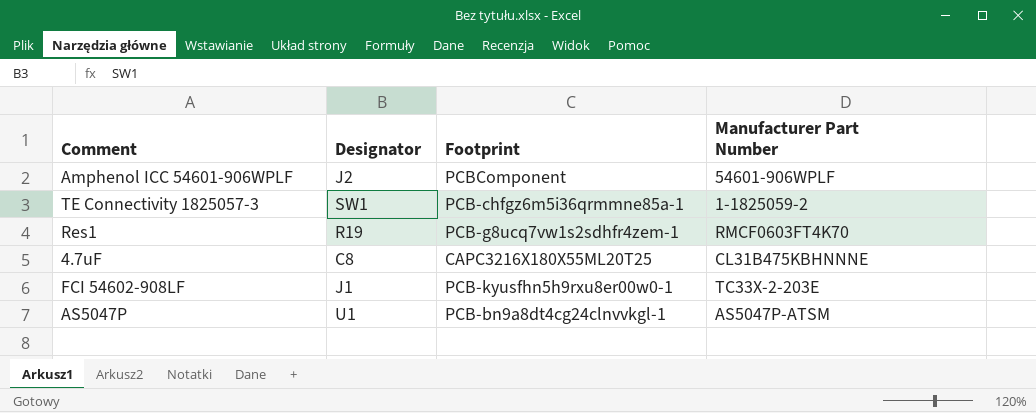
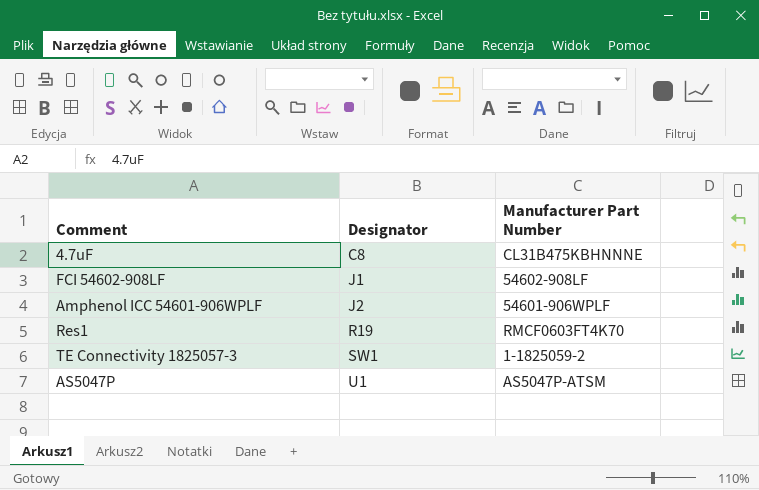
row order: none -> Designator ascending
column Footprint | position: 3 -> none
FCI 54602-908LF | Manufacturer Part Number: TC33X-2-203E -> 54602-908LF

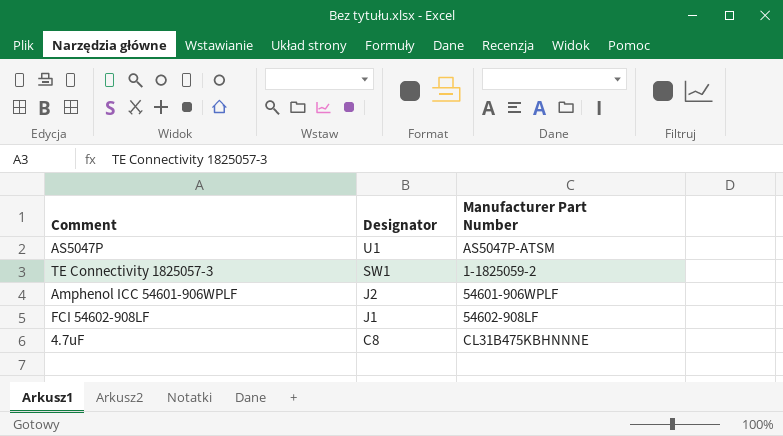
row order: Designator ascending -> Designator descending
row Res1: R19 | RMCF0603FT4K70 -> none

